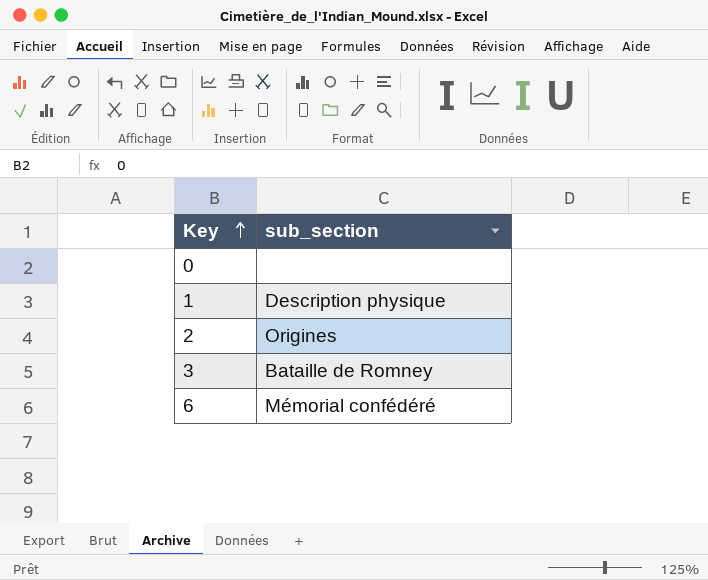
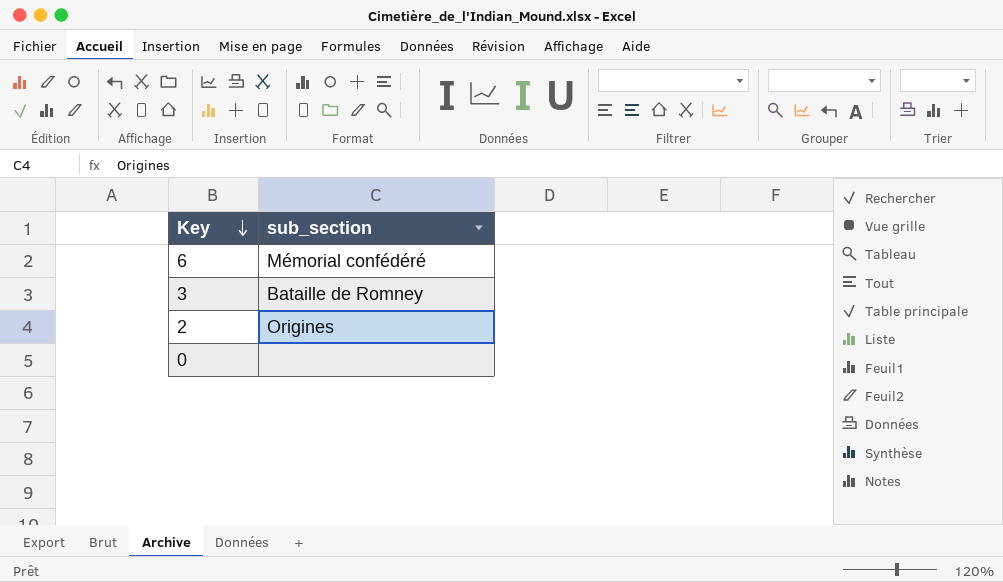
row order: Key ascending -> Key descending
row 1: Description physique -> none

